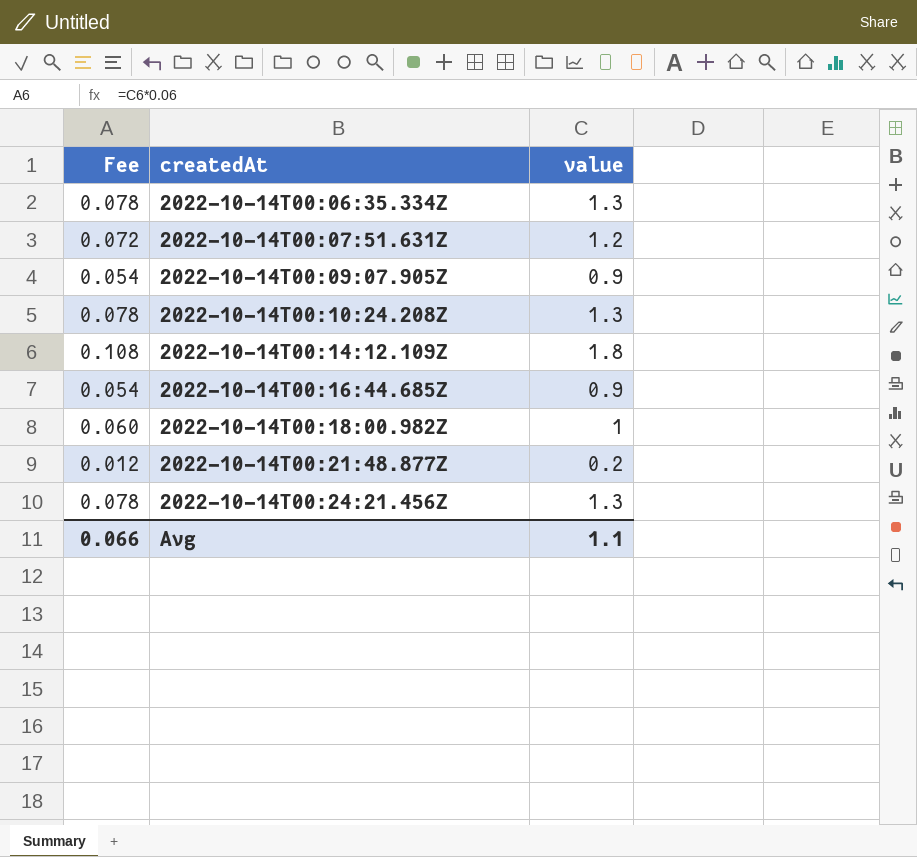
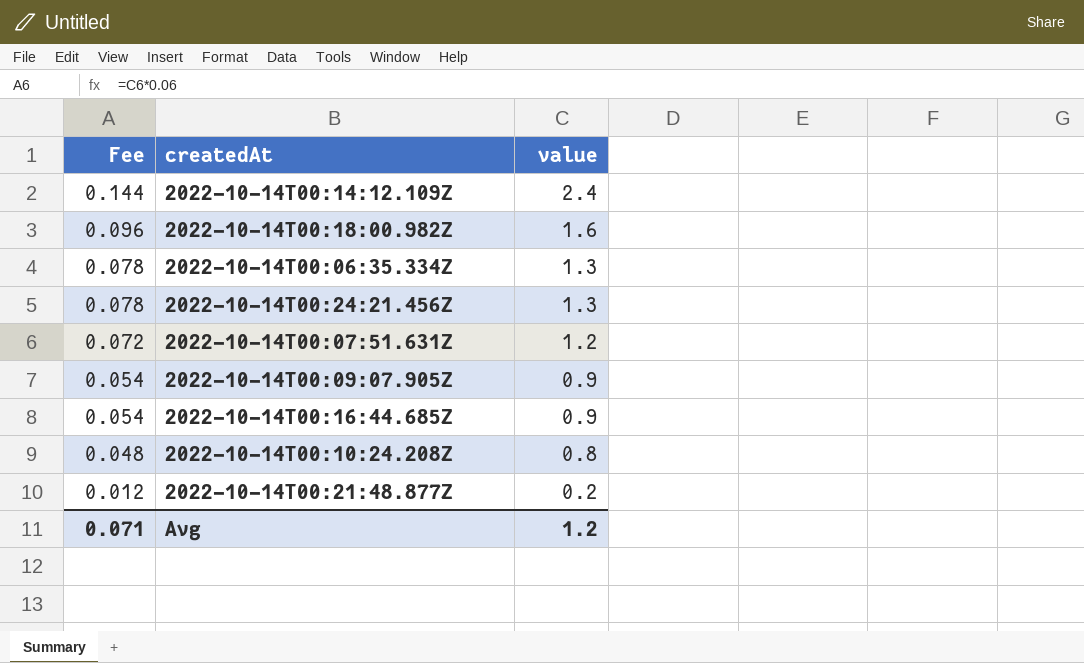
row order: createdAt ascending -> Fee descending
2022-10-14T00:14:12.109Z | Fee: 0.108 -> 0.144
2022-10-14T00:14:12.109Z | value: 1.8 -> 2.4
2022-10-14T00:18:00.982Z | Fee: 0.060 -> 0.096
2022-10-14T00:18:00.982Z | value: 1 -> 1.6
2022-10-14T00:10:24.208Z | Fee: 0.078 -> 0.048
2022-10-14T00:10:24.208Z | value: 1.3 -> 0.8
Avg | Fee: 0.066 -> 0.071
Avg | value: 1.1 -> 1.2

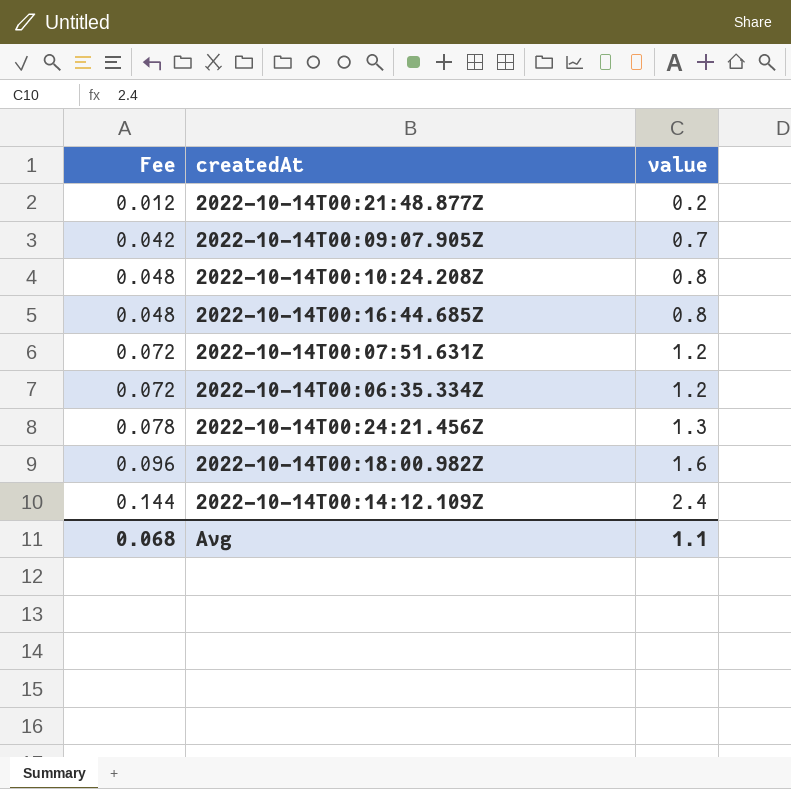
row order: Fee descending -> Fee ascending
2022-10-14T00:09:07.905Z | Fee: 0.054 -> 0.042
2022-10-14T00:09:07.905Z | value: 0.9 -> 0.7
2022-10-14T00:16:44.685Z | Fee: 0.054 -> 0.048
2022-10-14T00:16:44.685Z | value: 0.9 -> 0.8
2022-10-14T00:06:35.334Z | Fee: 0.078 -> 0.072
2022-10-14T00:06:35.334Z | value: 1.3 -> 1.2
Avg | Fee: 0.071 -> 0.068
Avg | value: 1.2 -> 1.1

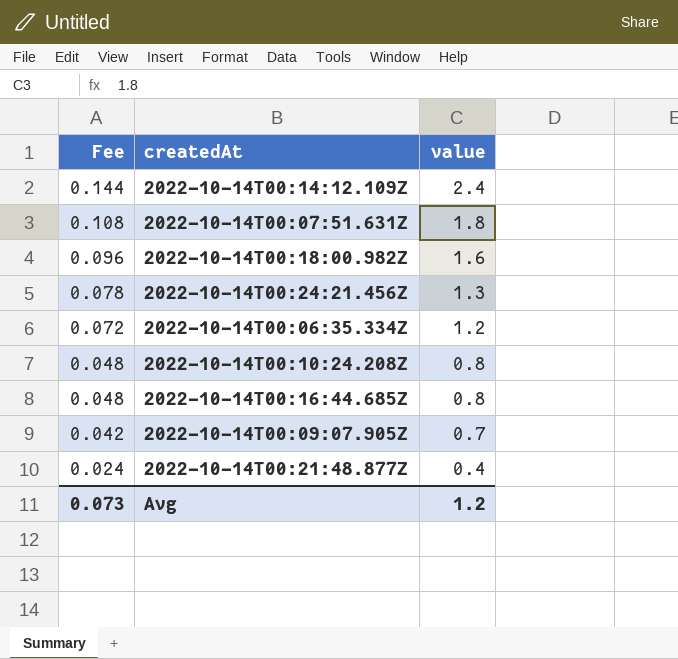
row order: Fee ascending -> Fee descending
2022-10-14T00:07:51.631Z | Fee: 0.072 -> 0.108
2022-10-14T00:07:51.631Z | value: 1.2 -> 1.8
2022-10-14T00:21:48.877Z | Fee: 0.012 -> 0.024
2022-10-14T00:21:48.877Z | value: 0.2 -> 0.4
Avg | Fee: 0.068 -> 0.073
Avg | value: 1.1 -> 1.2

